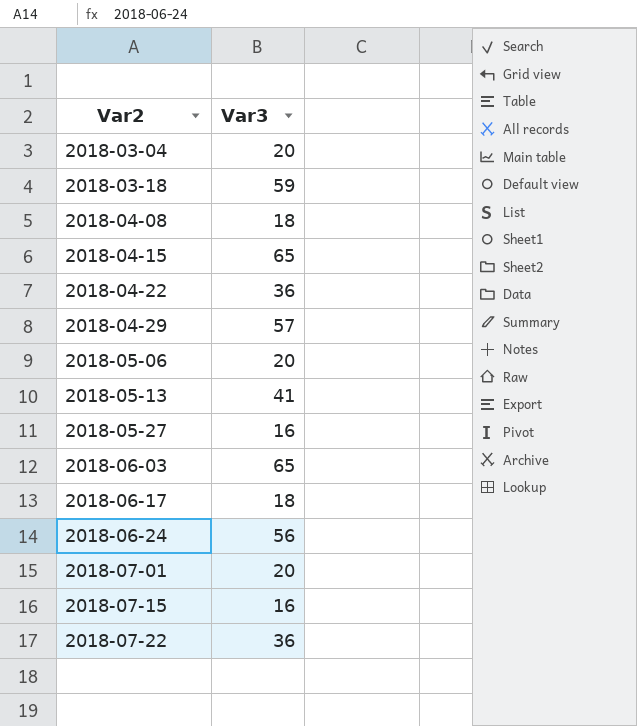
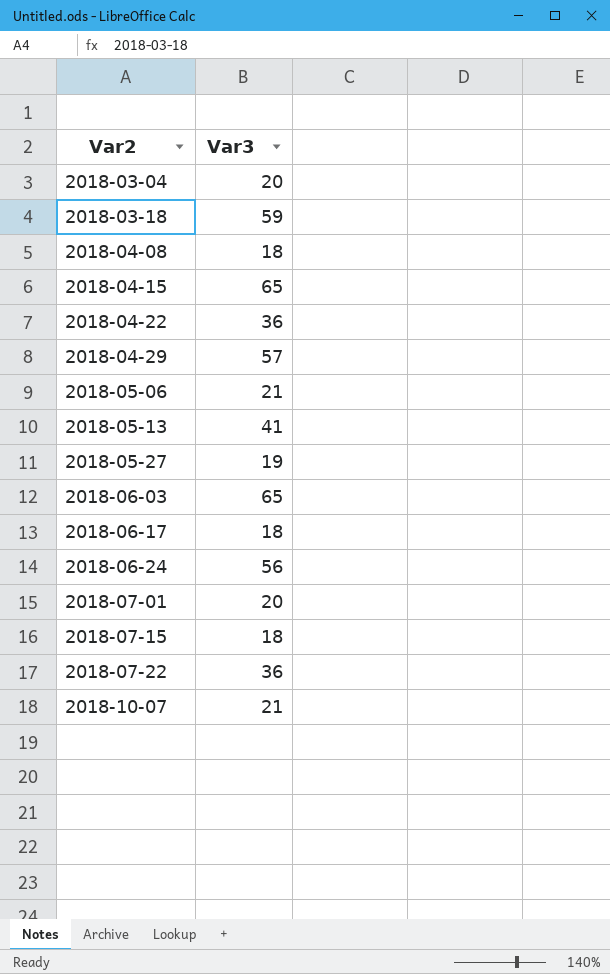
2018-05-06 | Var3: 20 -> 21
2018-05-27 | Var3: 16 -> 19
2018-07-15 | Var3: 16 -> 18
row 2018-10-07: none -> 21

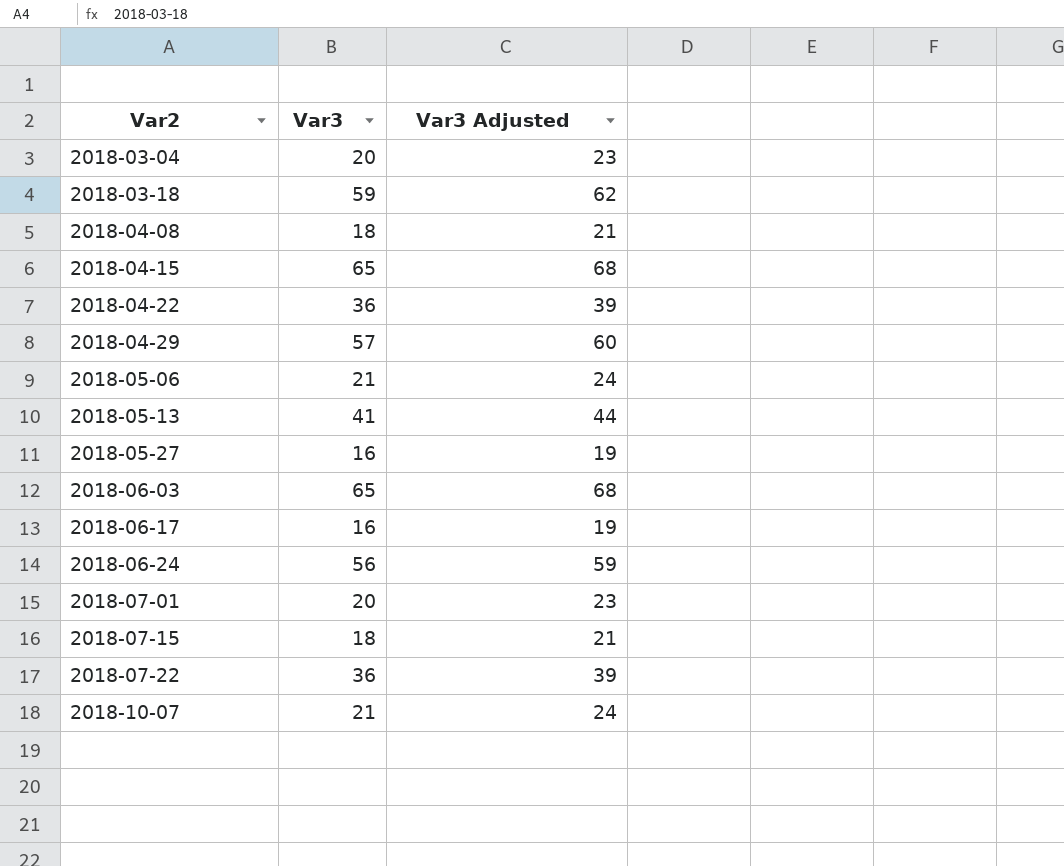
column Var3 Adjusted | formula: none -> [Var3] + 3
2018-05-27 | Var3: 19 -> 16
2018-06-17 | Var3: 18 -> 16

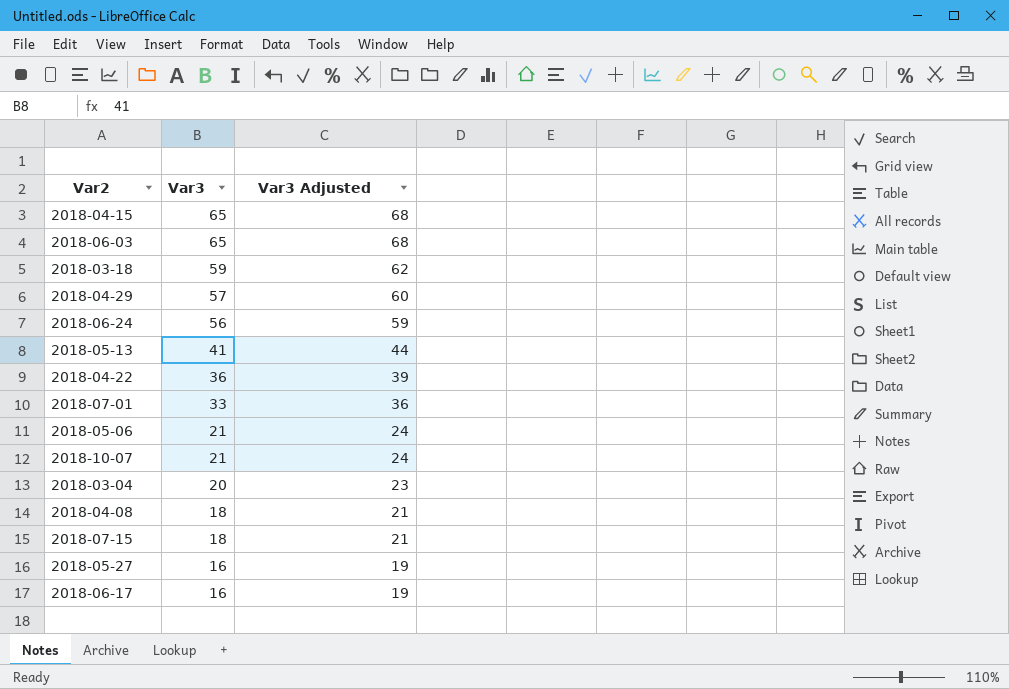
row order: Var2 ascending -> Var3 descending
row 2018-07-22: 36 | 39 -> none
2018-07-01 | Var3: 20 -> 33
2018-07-01 | Var3 Adjusted: 23 -> 36

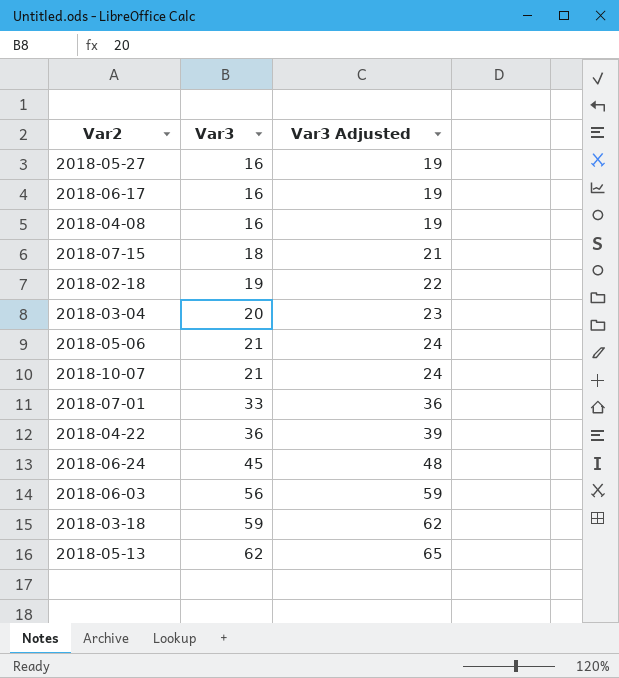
row order: Var3 descending -> Var3 ascending
row 2018-04-15: 65 | 68 -> none
row 2018-04-29: 57 | 60 -> none
2018-04-08 | Var3: 18 -> 16
2018-04-08 | Var3 Adjusted: 21 -> 19
row 2018-02-18: none -> 19 | 22
2018-06-24 | Var3: 56 -> 45
2018-06-24 | Var3 Adjusted: 59 -> 48
2018-06-03 | Var3: 65 -> 56
2018-06-03 | Var3 Adjusted: 68 -> 59
2018-05-13 | Var3: 41 -> 62
2018-05-13 | Var3 Adjusted: 44 -> 65

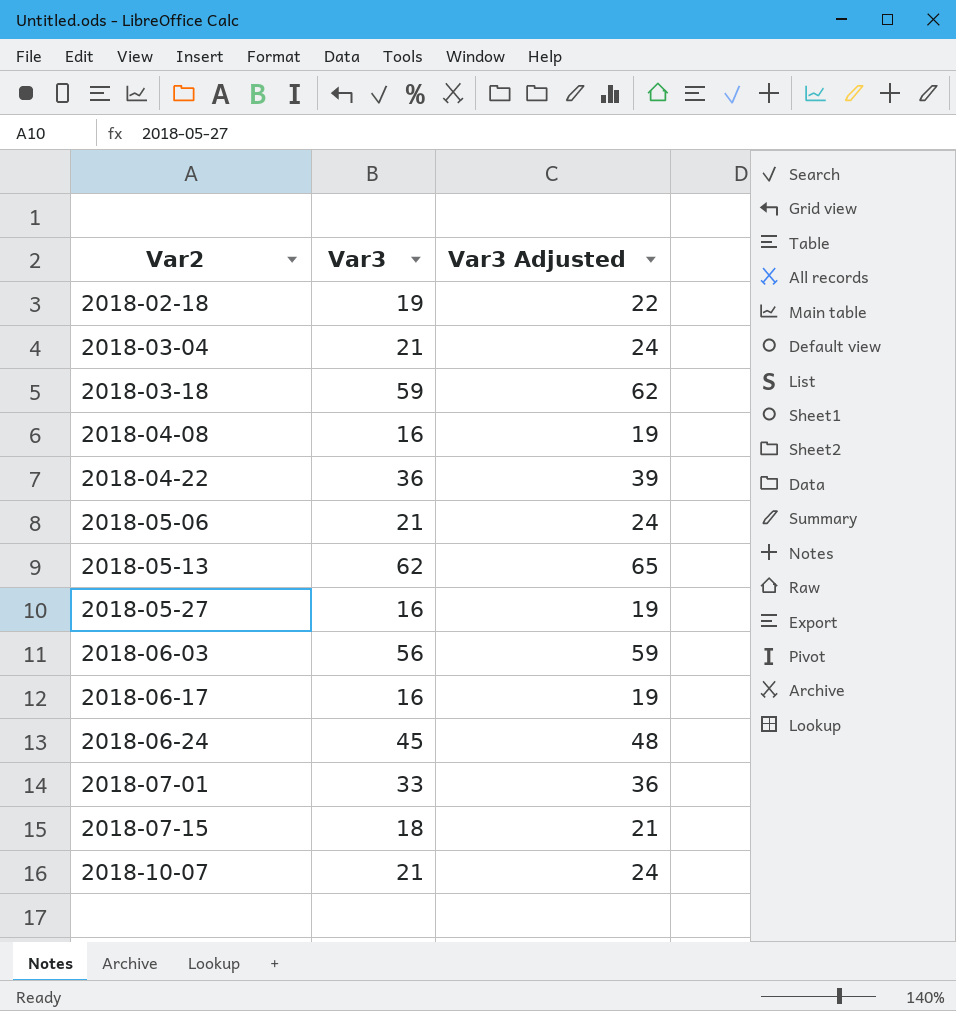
row order: Var3 ascending -> Var2 ascending
2018-03-04 | Var3: 20 -> 21
2018-03-04 | Var3 Adjusted: 23 -> 24

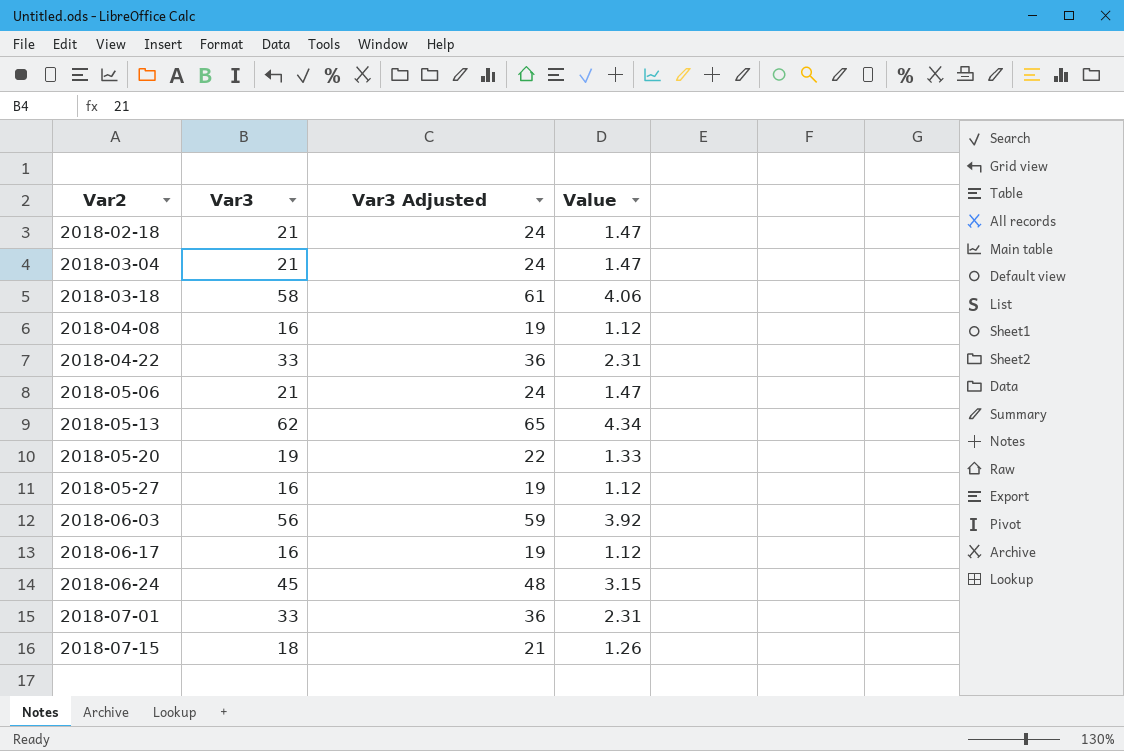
column Value | formula: none -> [Var3] * 0.07
row 2018-10-07: 21 | 24 -> none
2018-02-18 | Var3: 19 -> 21
2018-02-18 | Var3 Adjusted: 22 -> 24
2018-03-18 | Var3: 59 -> 58
2018-03-18 | Var3 Adjusted: 62 -> 61
2018-04-22 | Var3: 36 -> 33
2018-04-22 | Var3 Adjusted: 39 -> 36
row 2018-05-20: none -> 19 | 22 | 1.33

